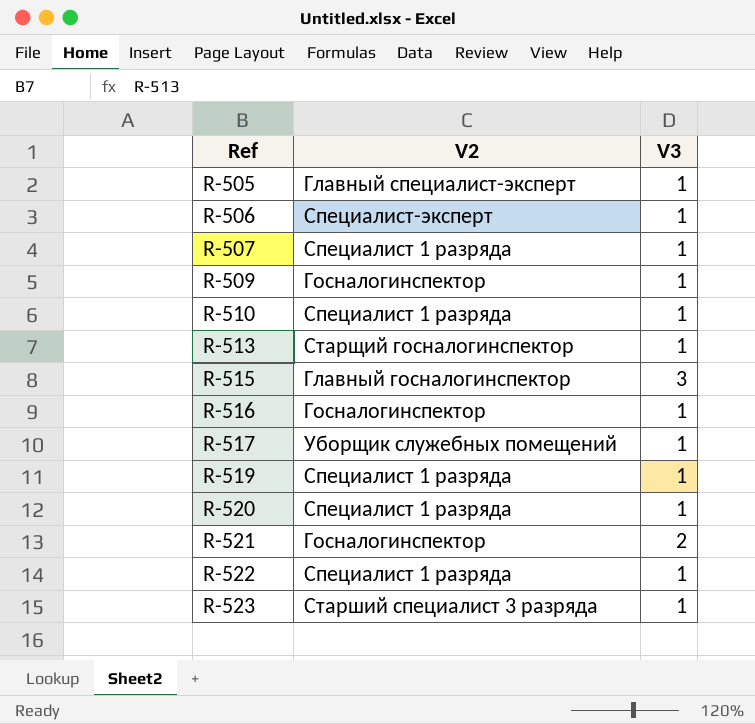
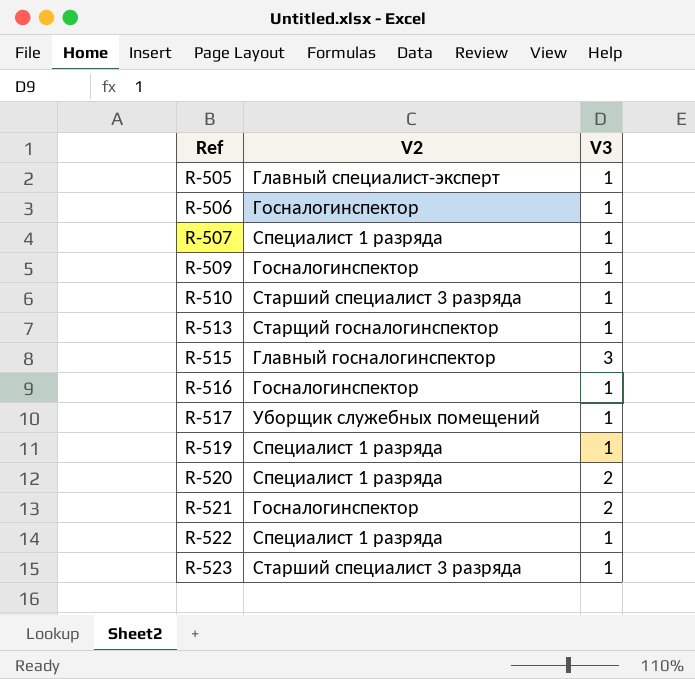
R-506 | V2: Специалист-эксперт -> Госналогинспектор
R-510 | V2: Специалист 1 разряда -> Старший специалист 3 разряда
R-520 | V3: 1 -> 2

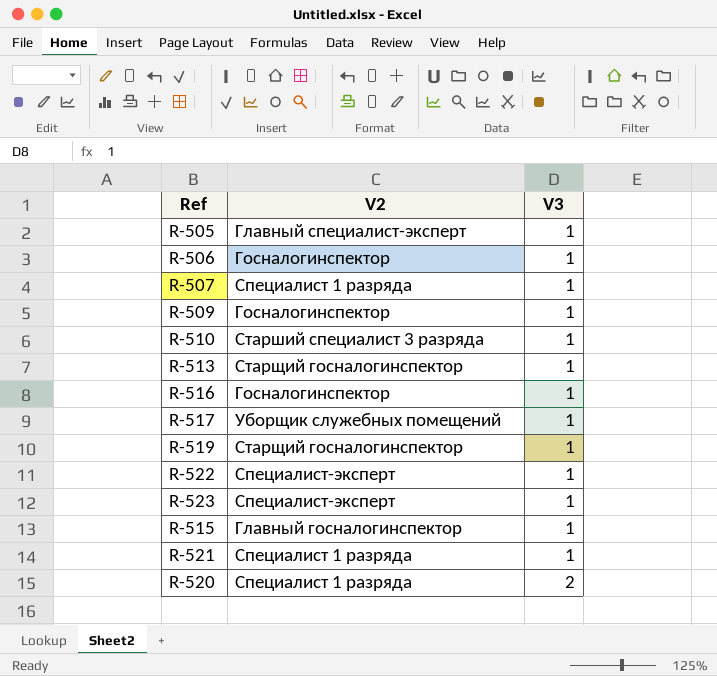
row order: Ref ascending -> V3 ascending
R-519 | V2: Специалист 1 разряда -> Cтарщий госналогинспектор
R-522 | V2: Специалист 1 разряда -> Специалист-эксперт
R-523 | V2: Старший специалист 3 разряда -> Специалист-эксперт
R-515 | V3: 3 -> 1
R-521 | V2: Госналогинспектор -> Специалист 1 разряда
R-521 | V3: 2 -> 1

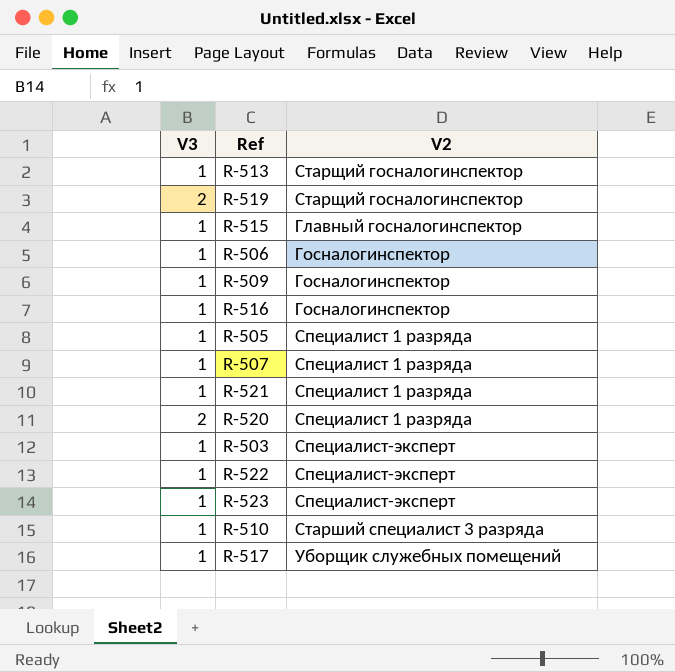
row order: V3 ascending -> V2 ascending
column V3 | position: 3 -> 1
R-519 | V3: 1 -> 2
R-505 | V2: Главный специалист-эксперт -> Специалист 1 разряда
row R-503: none -> 1 | Специалист-эксперт

